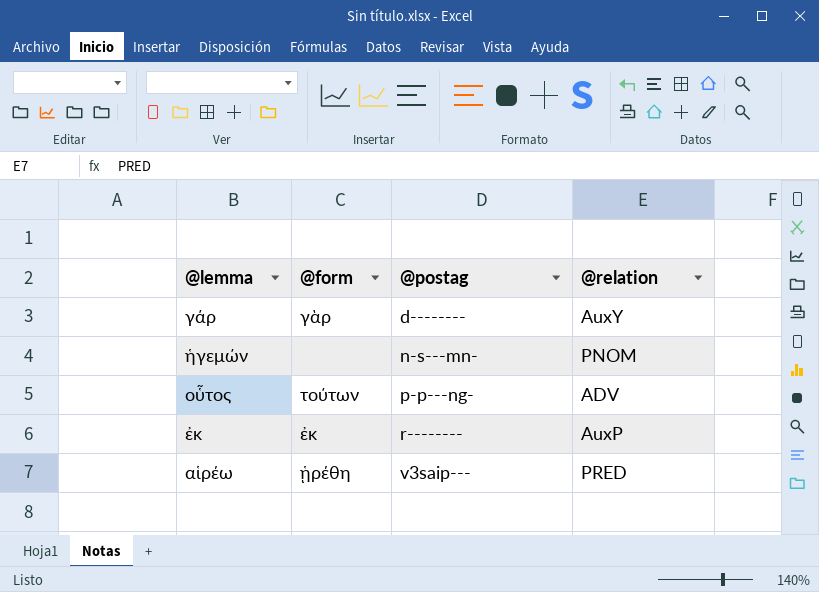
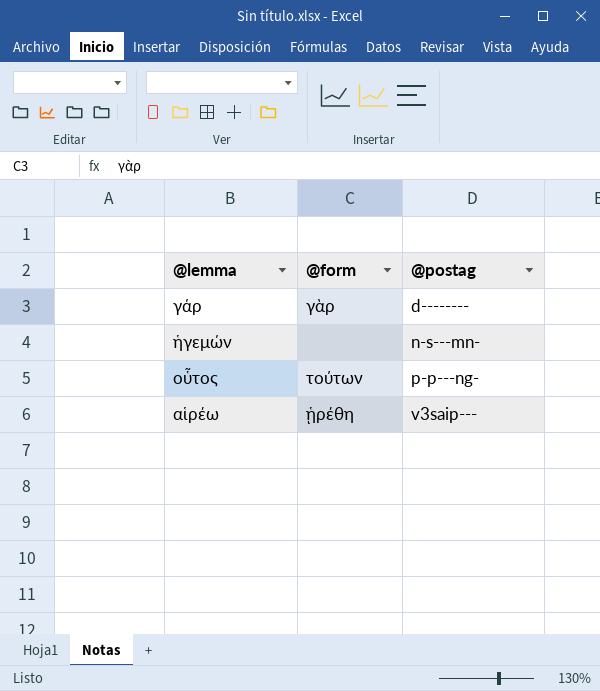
column @relation | position: 4 -> none
row ἐκ: ἐκ | r-------- | AuxP -> none

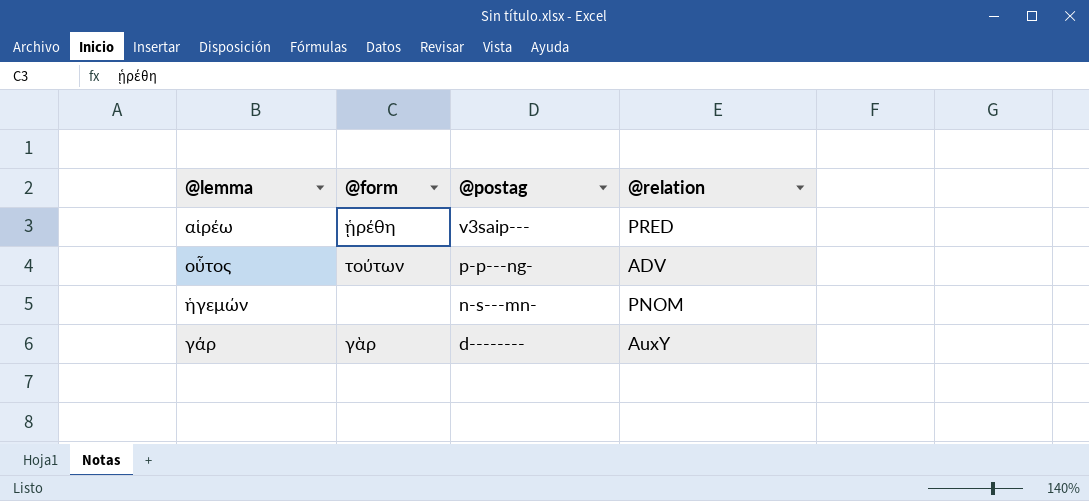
row order: @postag ascending -> @postag descending
column @relation | position: none -> 4

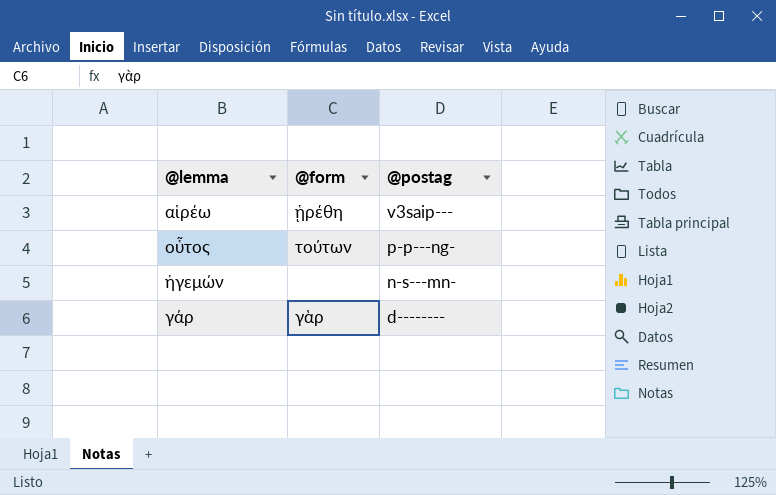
column @relation | position: 4 -> none

